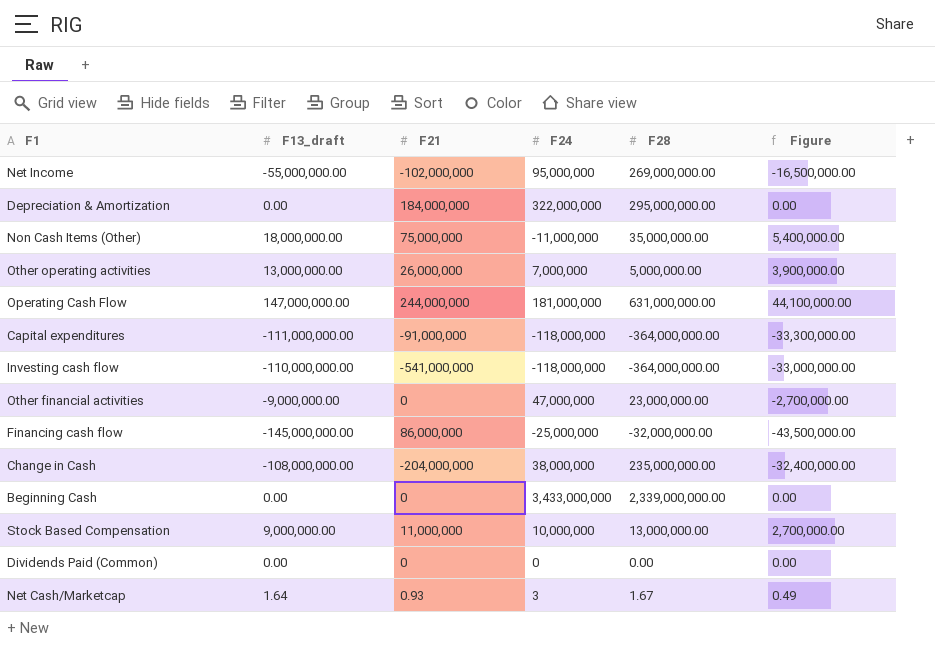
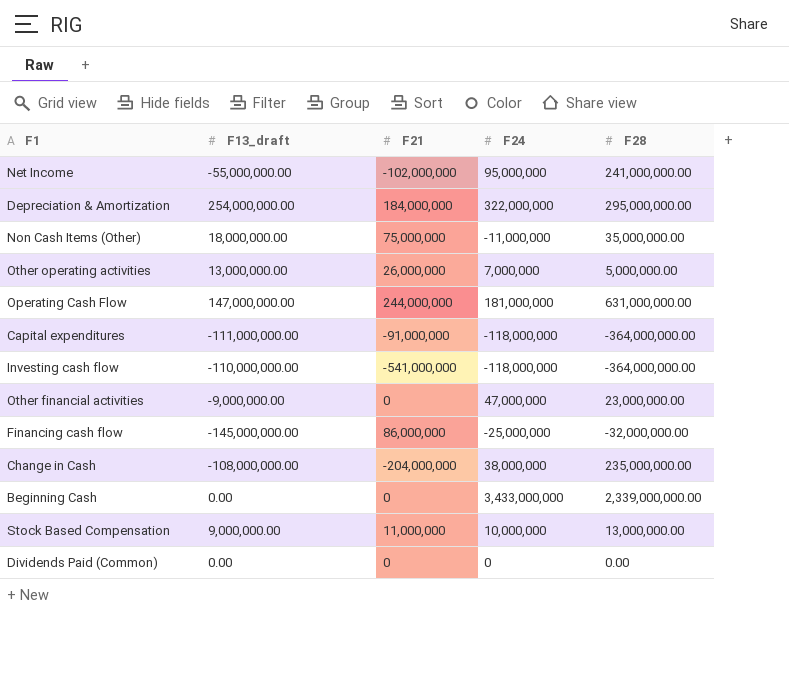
column Figure | formula: [F13_draft] * 0.3 -> none
row Net Cash/Marketcap: 1.64 | 0.93 | 3 | 1.67 | 0.49 -> none
Net Income | F28: 269,000,000.00 -> 241,000,000.00
Depreciation & Amortization | F13_draft: 0.00 -> 254,000,000.00

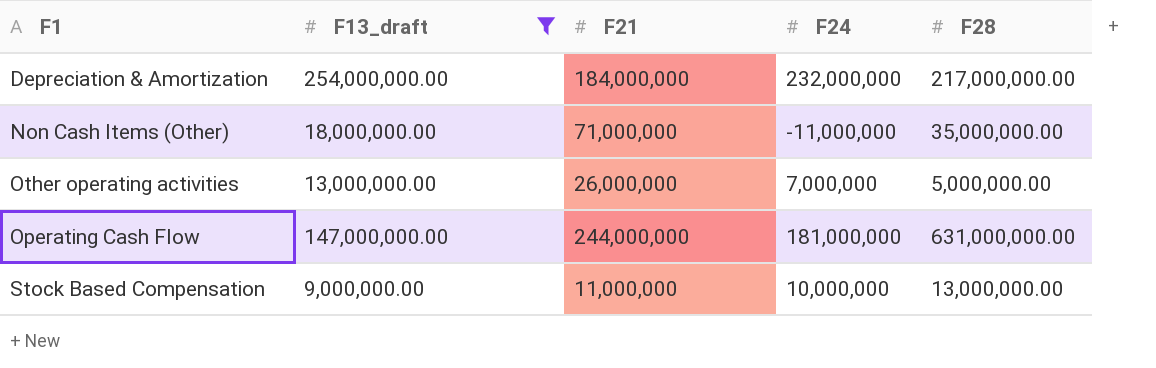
filter: none -> F13_draft >= 9,000,000.00
Depreciation & Amortization | F24: 322,000,000 -> 232,000,000
Depreciation & Amortization | F28: 295,000,000.00 -> 217,000,000.00
Non Cash Items (Other) | F21: 75,000,000 -> 71,000,000

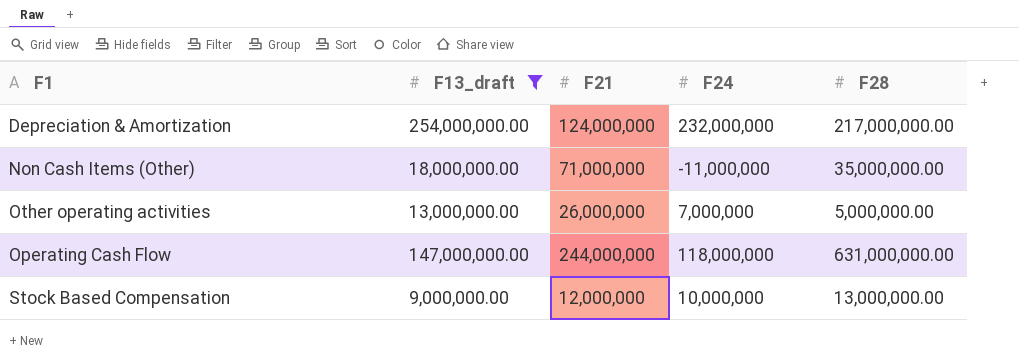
Depreciation & Amortization | F21: 184,000,000 -> 124,000,000
Operating Cash Flow | F24: 181,000,000 -> 118,000,000
Stock Based Compensation | F21: 11,000,000 -> 12,000,000

